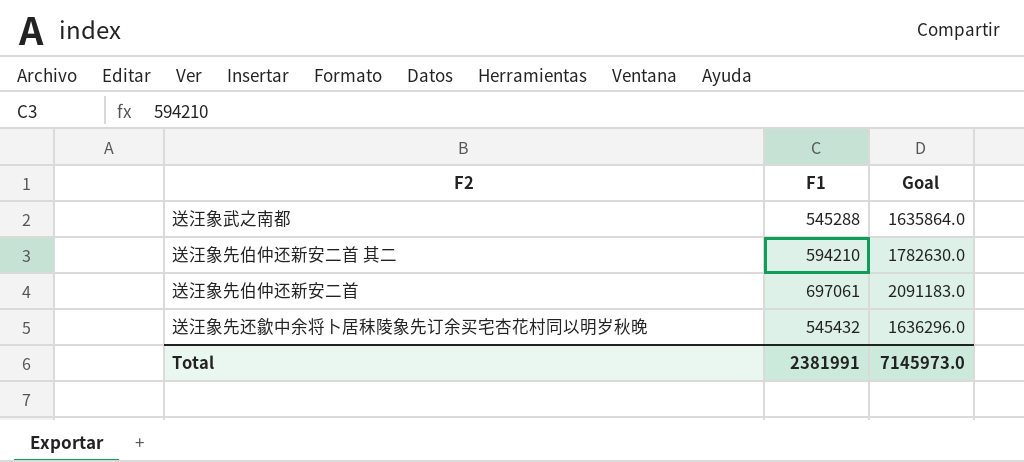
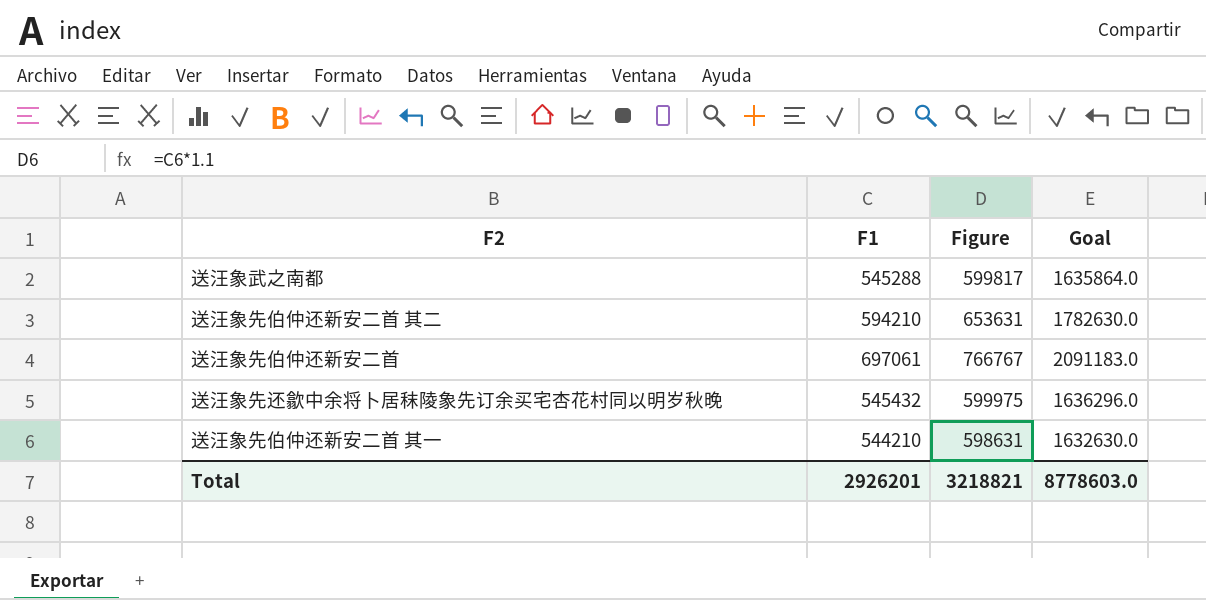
column Figure | formula: none -> [F1] * 1.1
row 送汪象先伯仲还新安二首 其一: none -> 544210 | 598631 | 1632630.0
Total | F1: 2381991 -> 2926201
Total | Goal: 7145973.0 -> 8778603.0

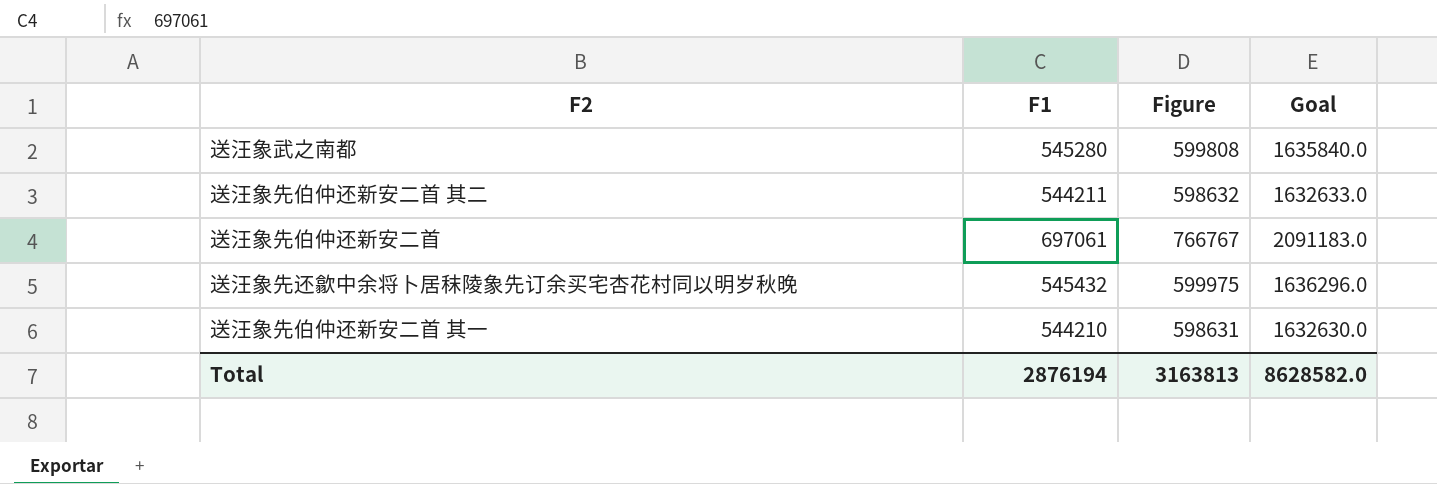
送汪象武之南都 | F1: 545288 -> 545280
送汪象武之南都 | Figure: 599817 -> 599808
送汪象武之南都 | Goal: 1635864.0 -> 1635840.0
送汪象先伯仲还新安二首 其二 | F1: 594210 -> 544211
送汪象先伯仲还新安二首 其二 | Figure: 653631 -> 598632
送汪象先伯仲还新安二首 其二 | Goal: 1782630.0 -> 1632633.0
Total | F1: 2926201 -> 2876194
Total | Figure: 3218821 -> 3163813
Total | Goal: 8778603.0 -> 8628582.0

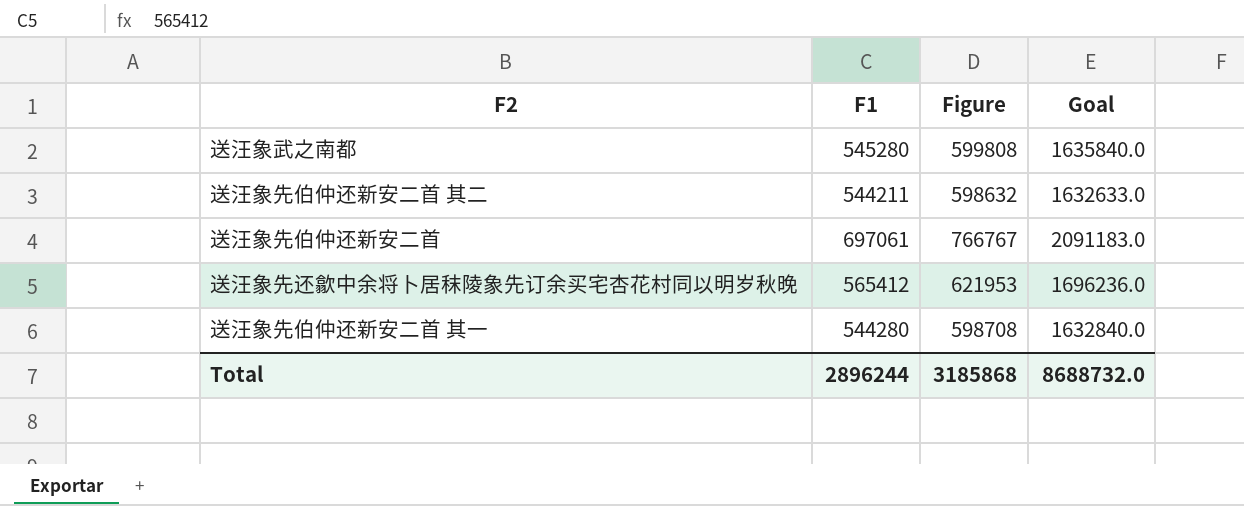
送汪象先还歙中余将卜居秣陵象先订余买宅杏花村同以明岁秋晚 | F1: 545432 -> 565412
送汪象先还歙中余将卜居秣陵象先订余买宅杏花村同以明岁秋晚 | Figure: 599975 -> 621953
送汪象先还歙中余将卜居秣陵象先订余买宅杏花村同以明岁秋晚 | Goal: 1636296.0 -> 1696236.0
送汪象先伯仲还新安二首 其一 | F1: 544210 -> 544280
送汪象先伯仲还新安二首 其一 | Figure: 598631 -> 598708
送汪象先伯仲还新安二首 其一 | Goal: 1632630.0 -> 1632840.0
Total | F1: 2876194 -> 2896244
Total | Figure: 3163813 -> 3185868
Total | Goal: 8628582.0 -> 8688732.0

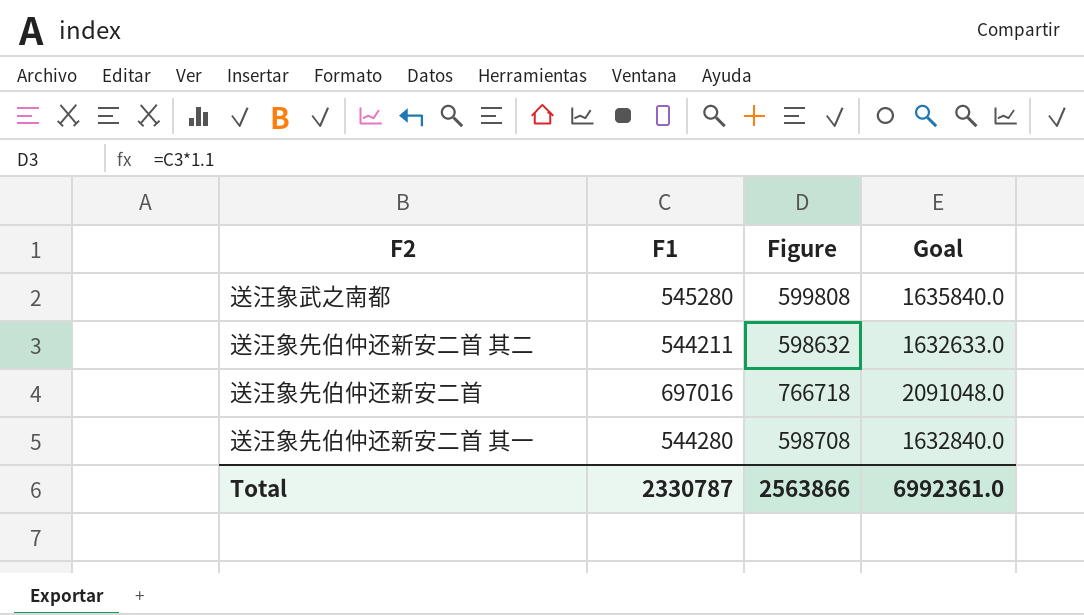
row 送汪象先还歙中余将卜居秣陵象先订余买宅杏花村同以明岁秋晚: 565412 | 621953 | 1696236.0 -> none
送汪象先伯仲还新安二首 | F1: 697061 -> 697016
送汪象先伯仲还新安二首 | Figure: 766767 -> 766718
送汪象先伯仲还新安二首 | Goal: 2091183.0 -> 2091048.0
Total | F1: 2896244 -> 2330787
Total | Figure: 3185868 -> 2563866
Total | Goal: 8688732.0 -> 6992361.0

